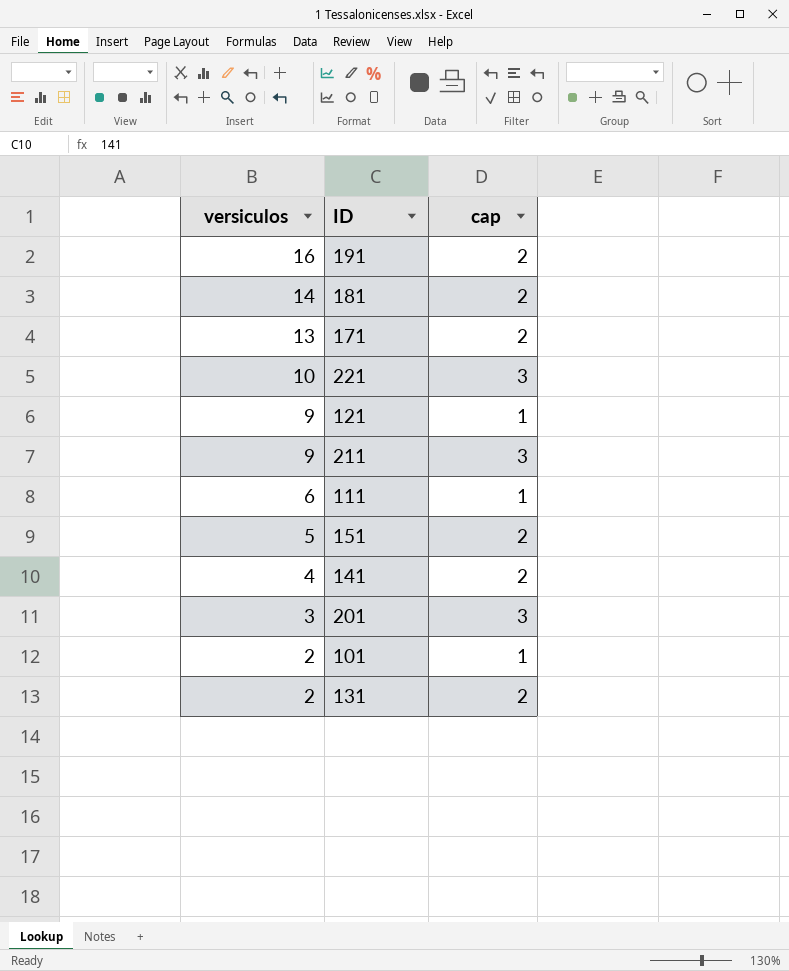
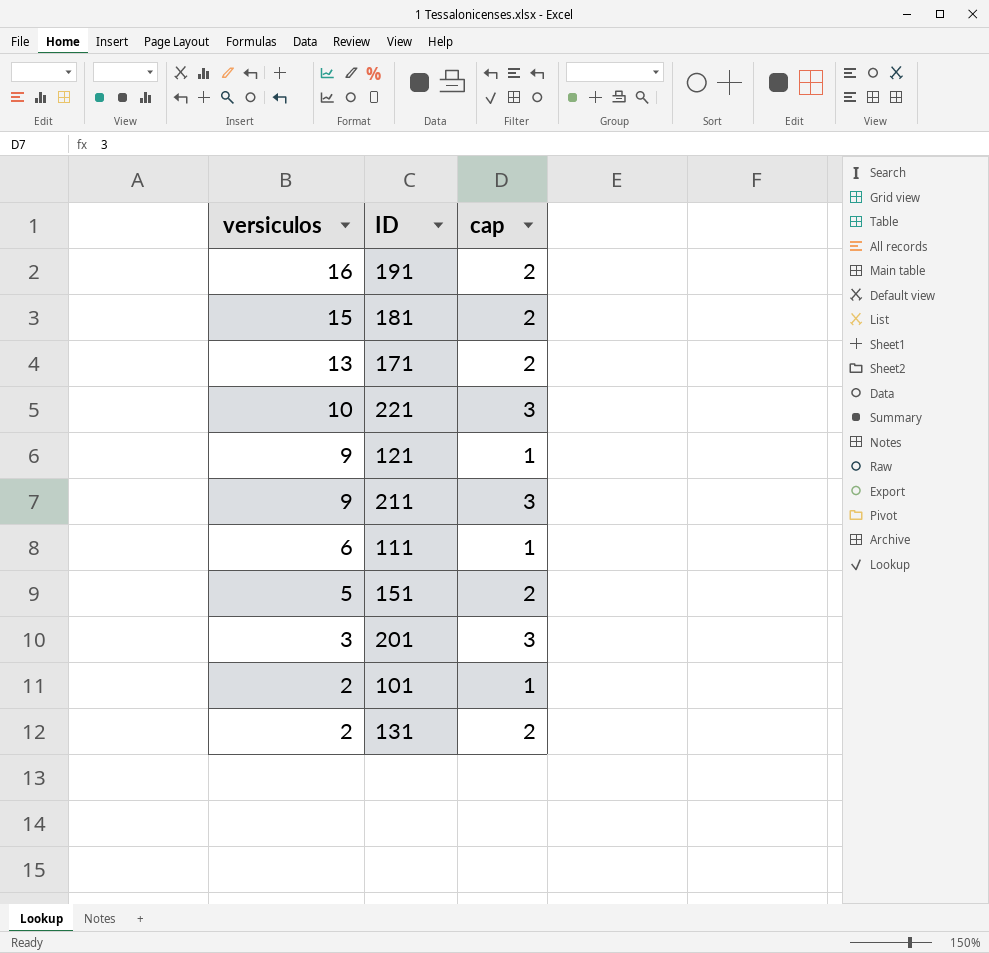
row 141: 4 | 2 -> none
181 | versiculos: 14 -> 15

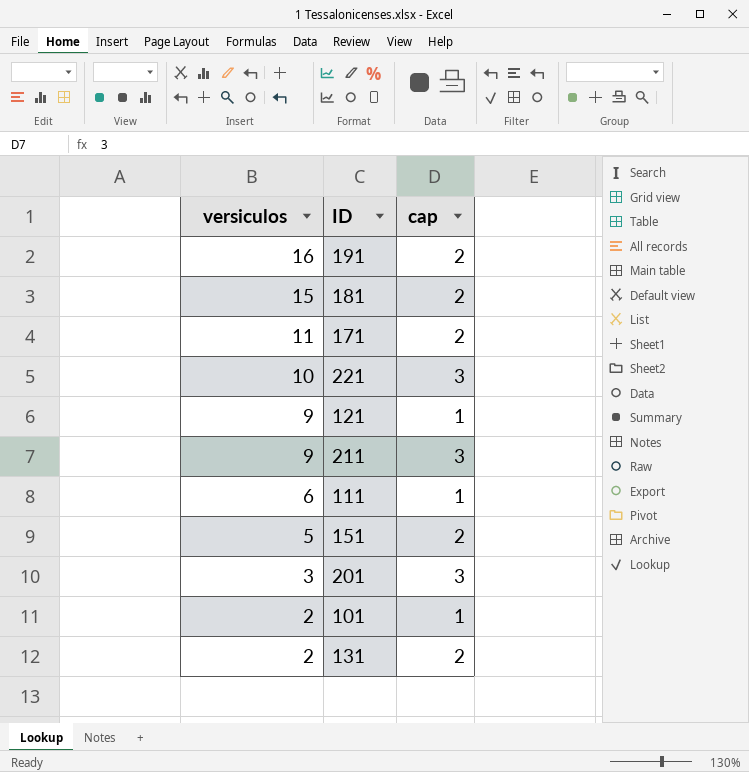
171 | versiculos: 13 -> 11

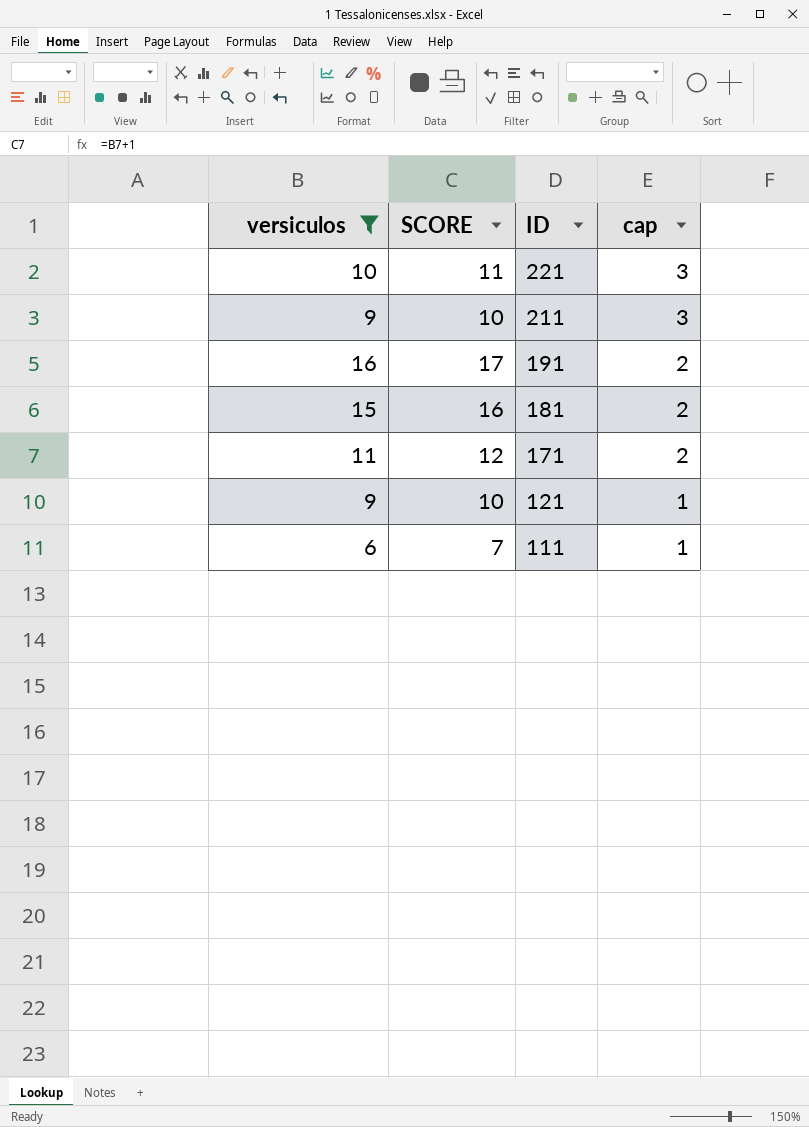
filter: none -> versiculos >= 6
row order: versiculos descending -> ID descending
column SCORE | formula: none -> [versiculos] + 1

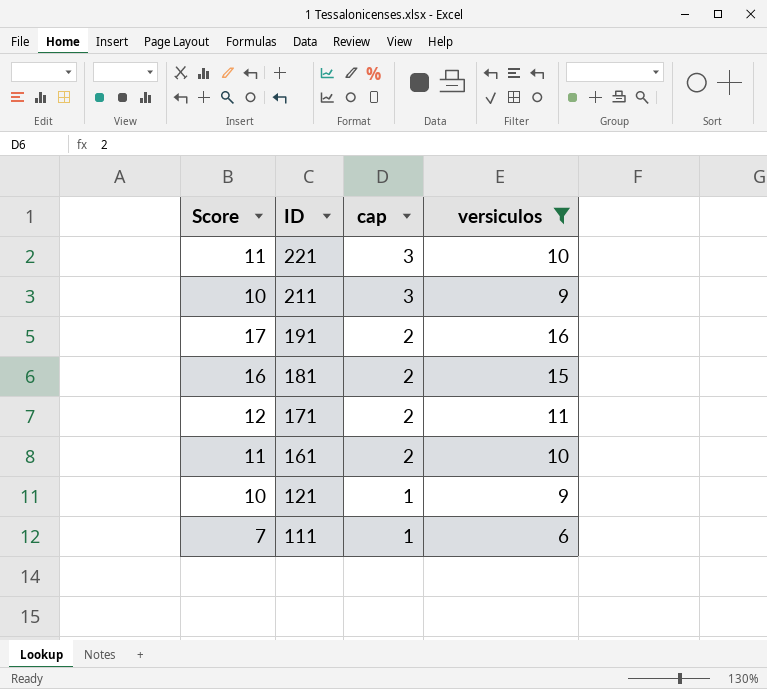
column name: SCORE -> Score
column versiculos | position: 1 -> 4
row 161: none -> 11 | 2 | 10

